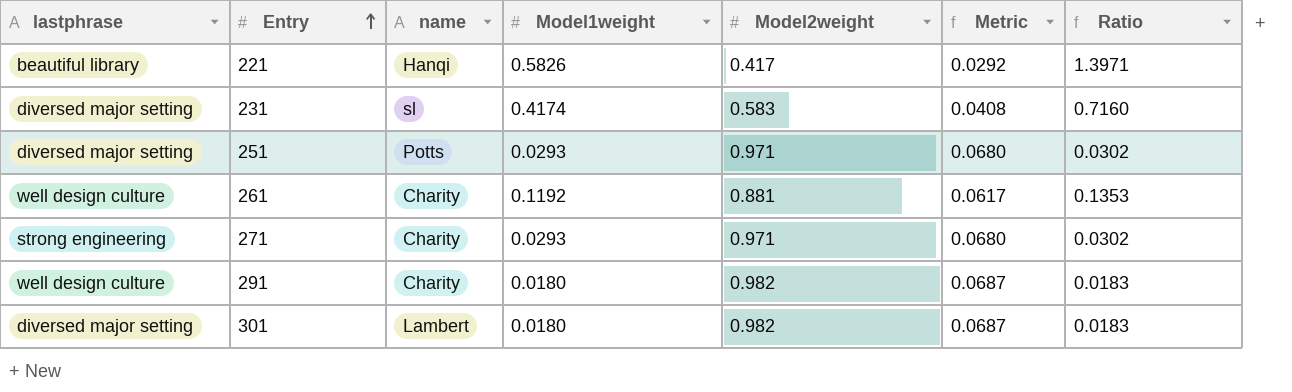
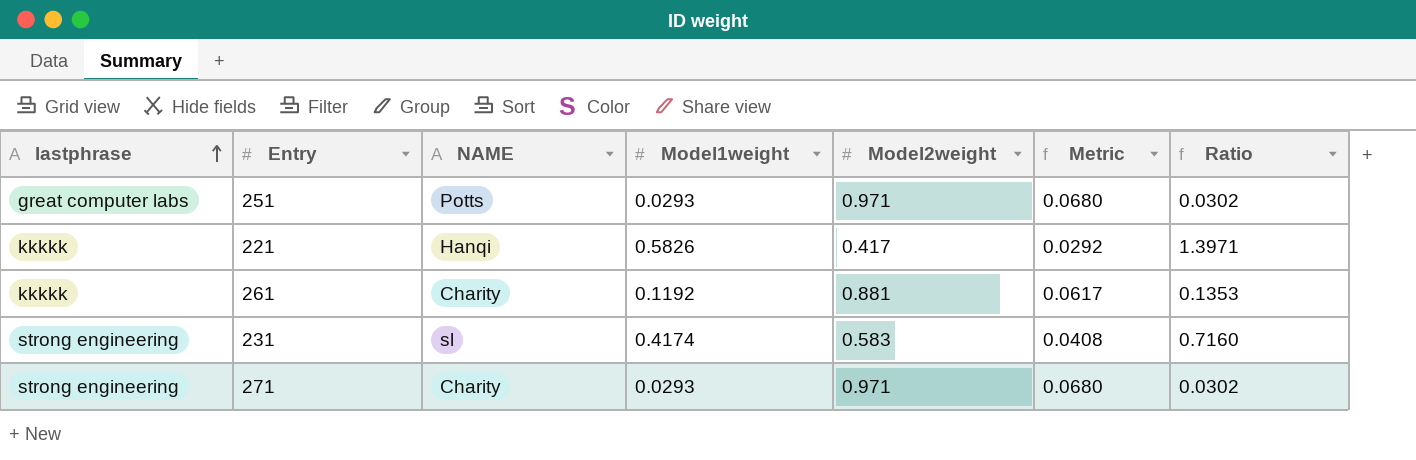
row order: Entry ascending -> lastphrase ascending
column name: name -> NAME
row 291: well design culture | Charity | 0.0180 | 0.982 | 0.0687 | 0.0183 -> none
row 301: diversed major setting | Lambert | 0.0180 | 0.982 | 0.0687 | 0.0183 -> none
251 | lastphrase: diversed major setting -> great computer labs
221 | lastphrase: beautiful library -> kkkkk
261 | lastphrase: well design culture -> kkkkk
231 | lastphrase: diversed major setting -> strong engineering

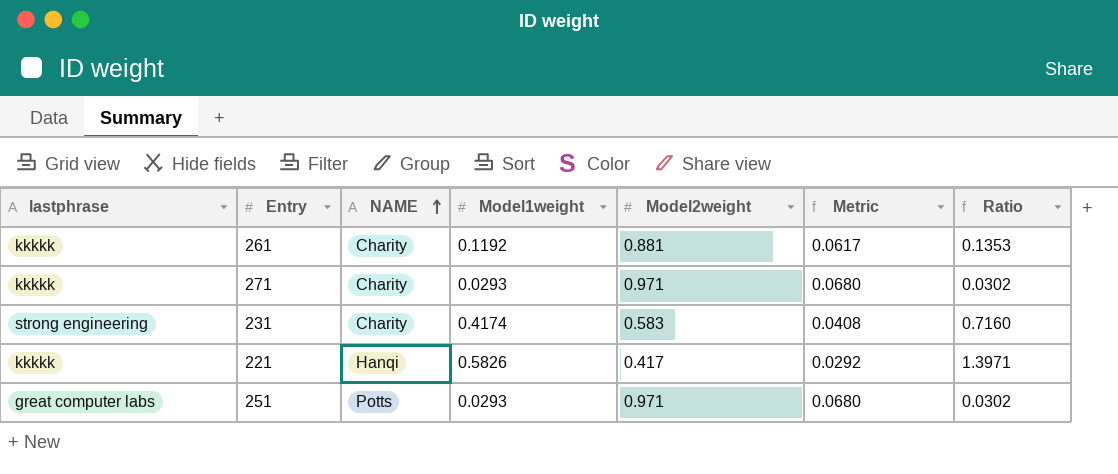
row order: lastphrase ascending -> NAME ascending
271 | lastphrase: strong engineering -> kkkkk
231 | NAME: sl -> Charity

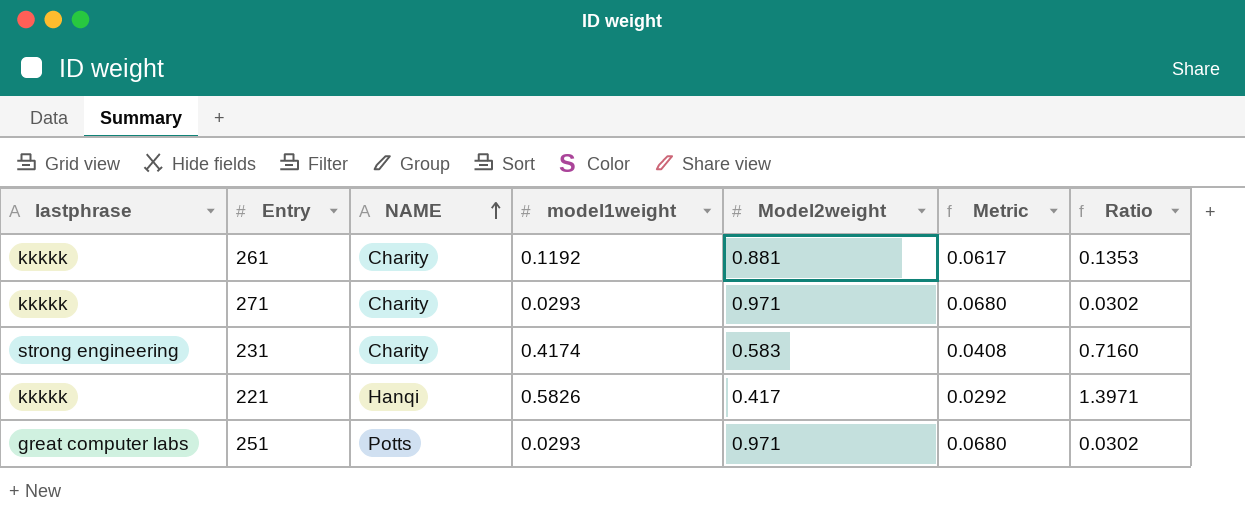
column name: Model1weight -> model1weight

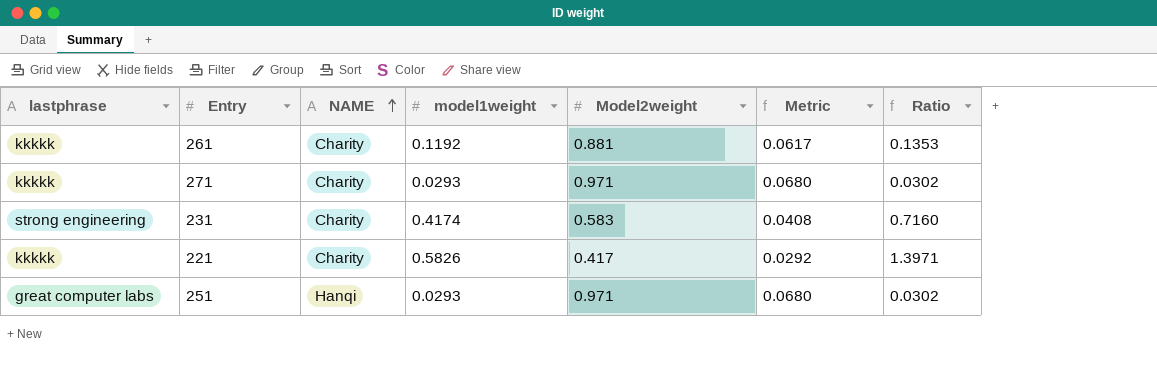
221 | NAME: Hanqi -> Charity
251 | NAME: Potts -> Hanqi

